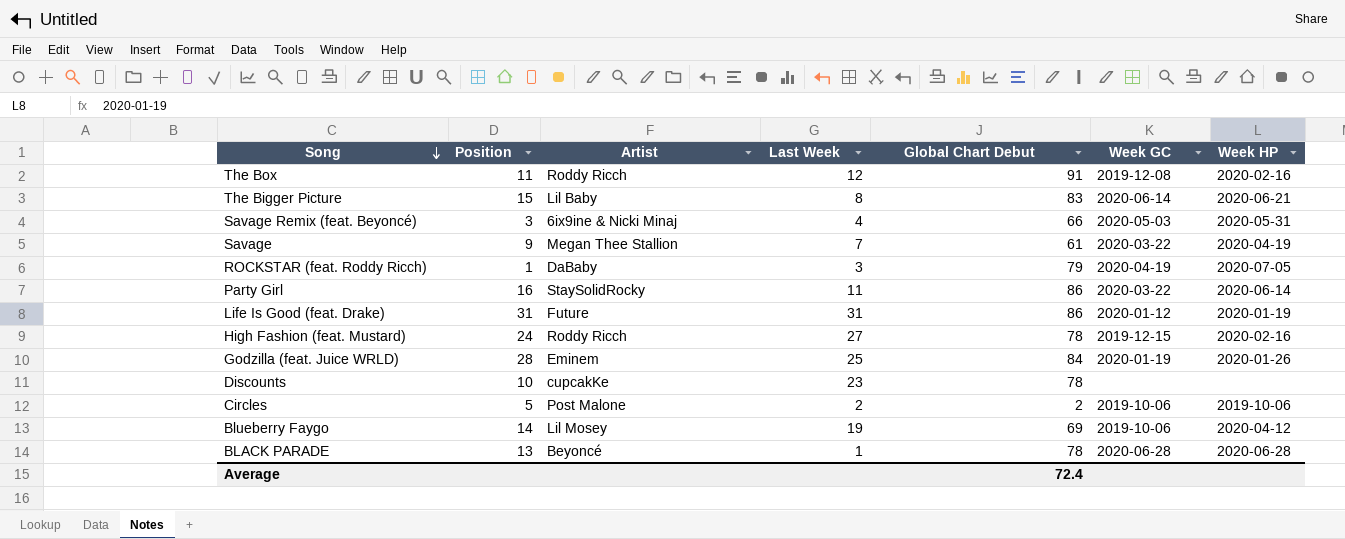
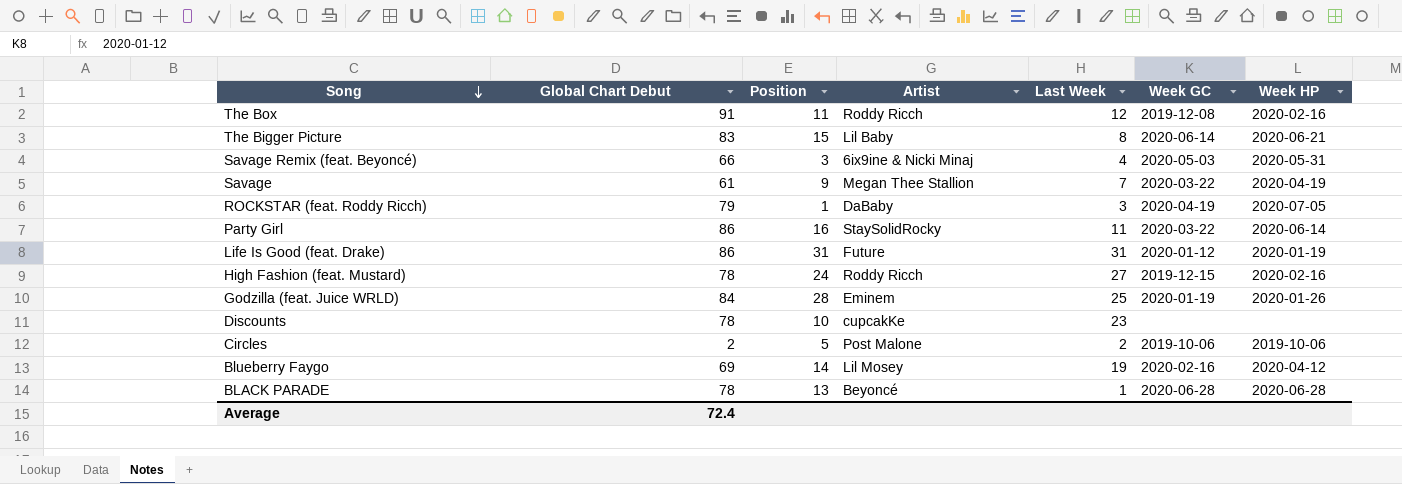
column Global Chart Debut | position: 5 -> 2
Blueberry Faygo | Week GC: 2019-10-06 -> 2020-02-16

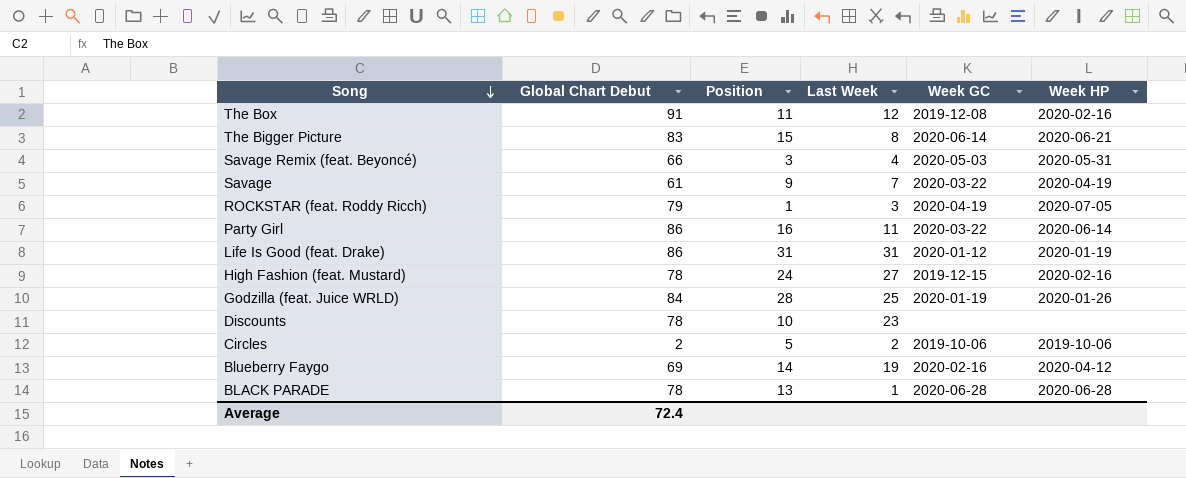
column Artist | position: 4 -> none

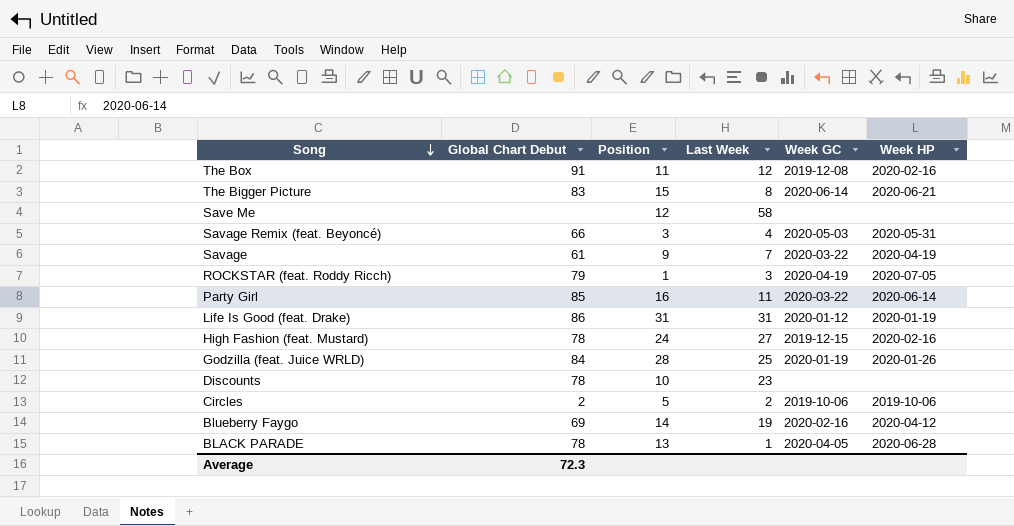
row Save Me: none -> none | 12 | 58 | none | none
Party Girl | Global Chart Debut: 86 -> 85
BLACK PARADE | Week GC: 2020-06-28 -> 2020-04-05
Average | Global Chart Debut: 72.4 -> 72.3

